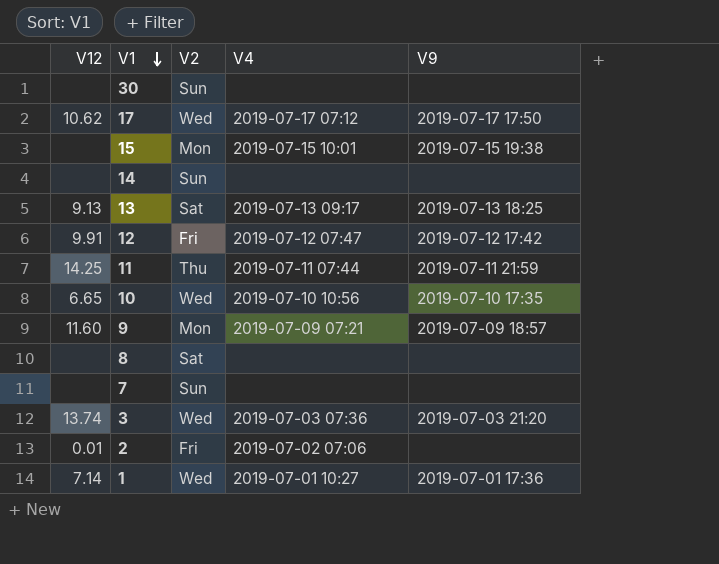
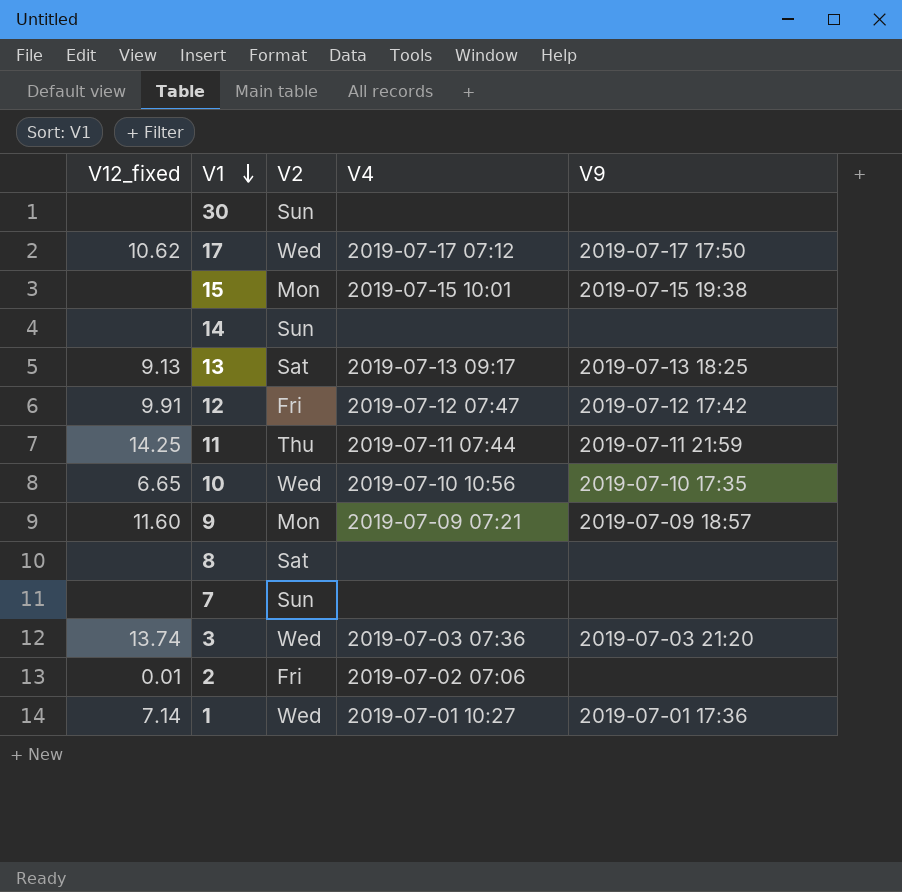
column name: V12 -> V12_fixed

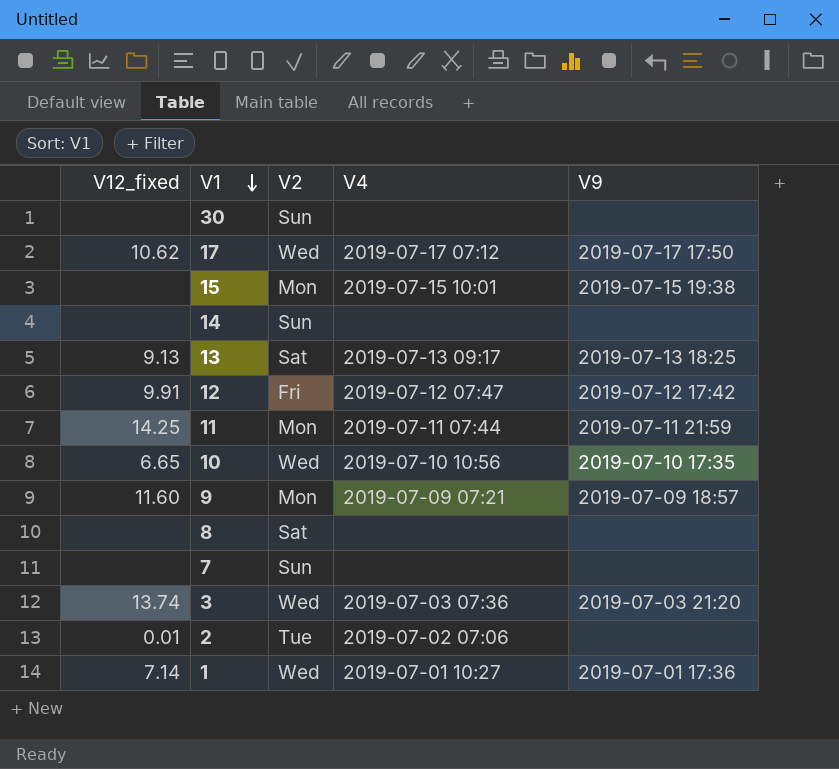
11 | V2: Thu -> Mon
2 | V2: Fri -> Tue

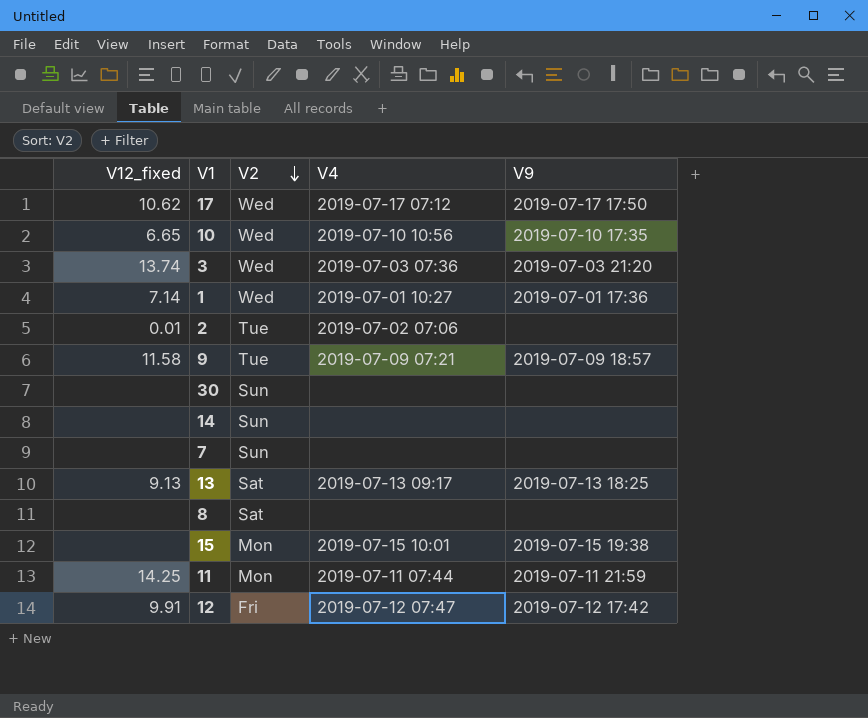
row order: V1 descending -> V2 descending
9 | V12_fixed: 11.60 -> 11.58
9 | V2: Mon -> Tue

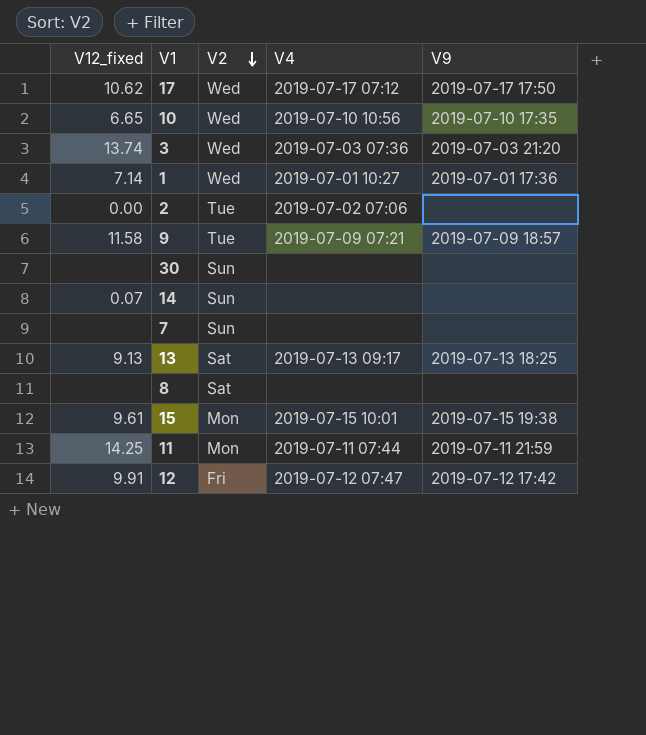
2 | V12_fixed: 0.01 -> 0.00
14 | V12_fixed: none -> 0.07
15 | V12_fixed: none -> 9.61

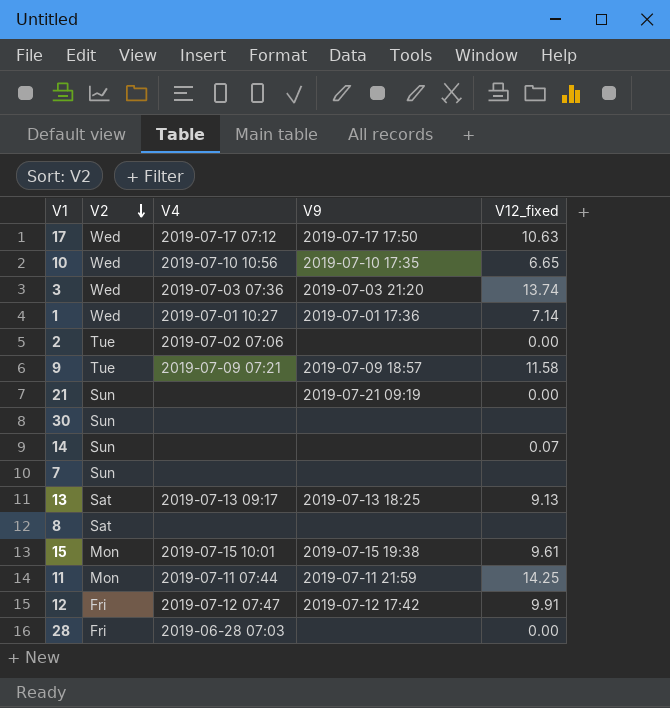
column V12_fixed | position: 1 -> 5
17 | V12_fixed: 10.62 -> 10.63
row 21: none -> Sun | none | 2019-07-21 09:19 | 0.00
row 28: none -> Fri | 2019-06-28 07:03 | none | 0.00

